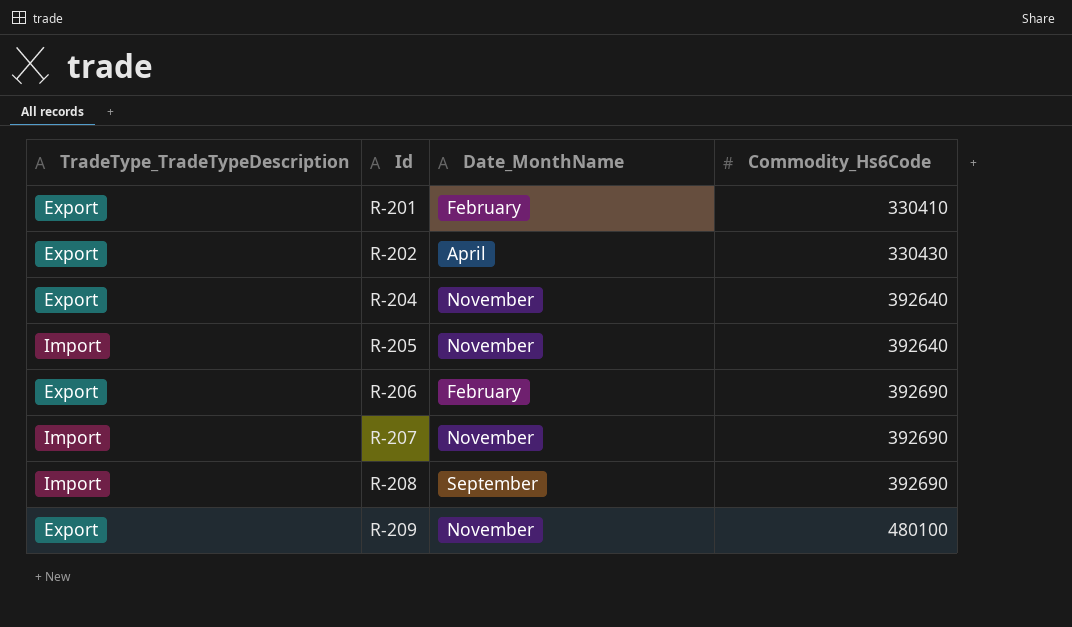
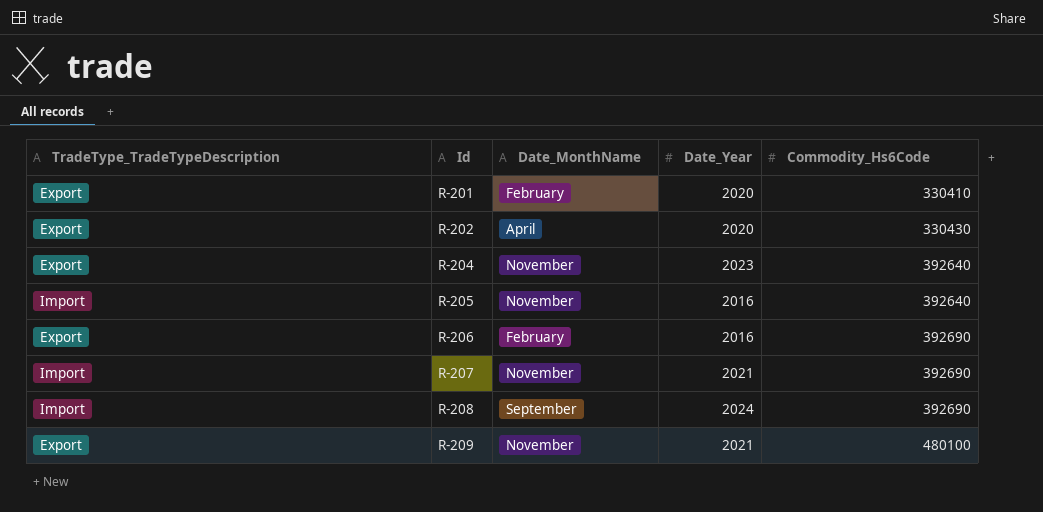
column Date_Year | position: none -> 4

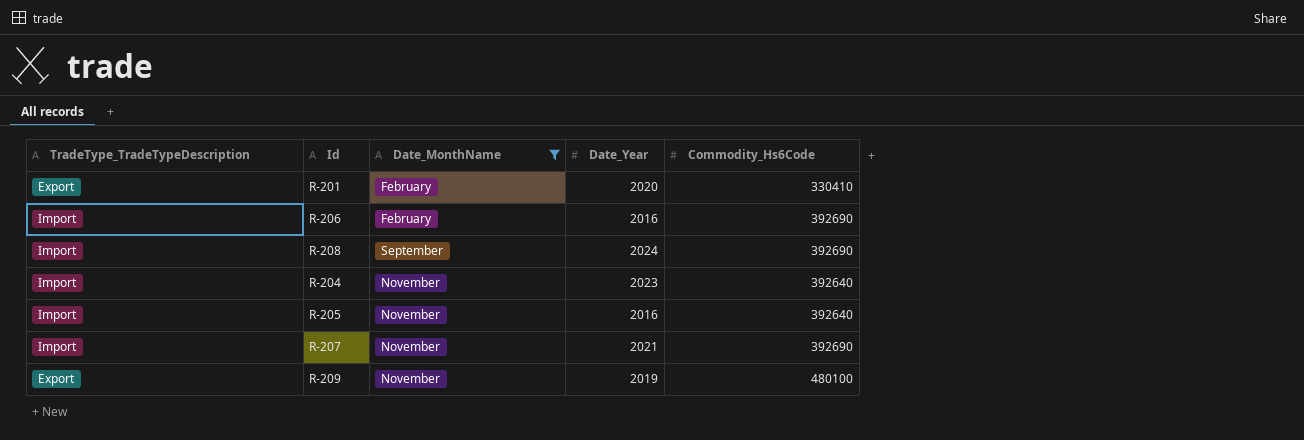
filter: none -> Date_MonthName != April
row order: Id ascending -> Date_MonthName ascending
R-206 | TradeType_TradeTypeDescription: Export -> Import
R-204 | TradeType_TradeTypeDescription: Export -> Import
R-209 | Date_Year: 2021 -> 2019

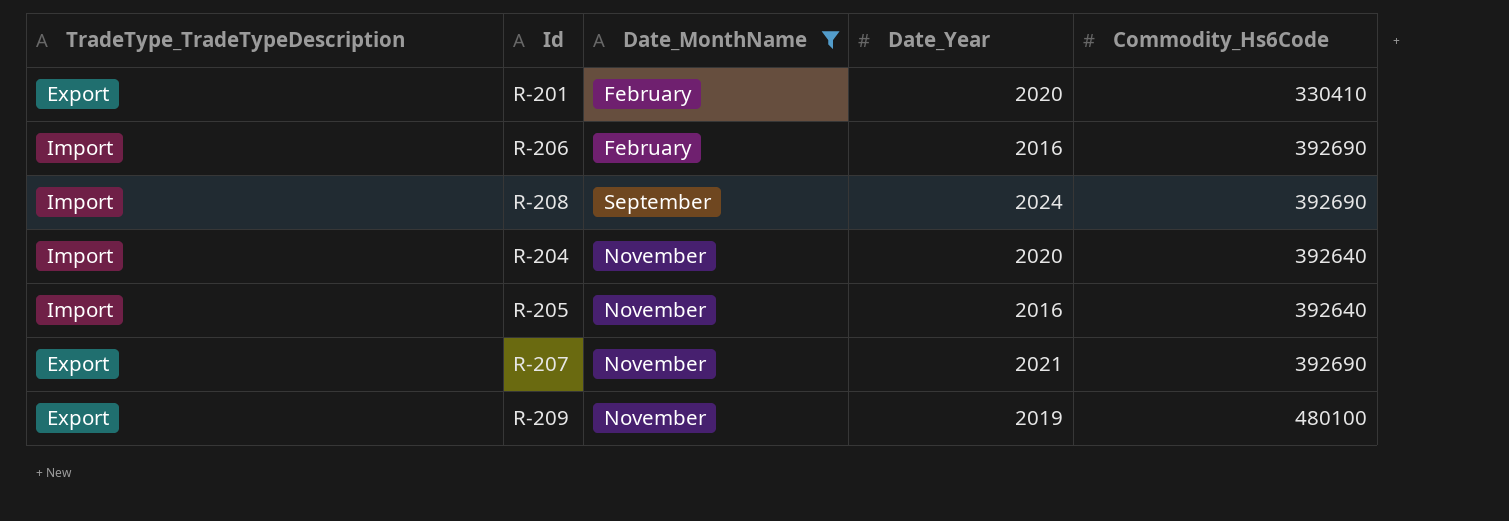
R-204 | Date_Year: 2023 -> 2020
R-207 | TradeType_TradeTypeDescription: Import -> Export

